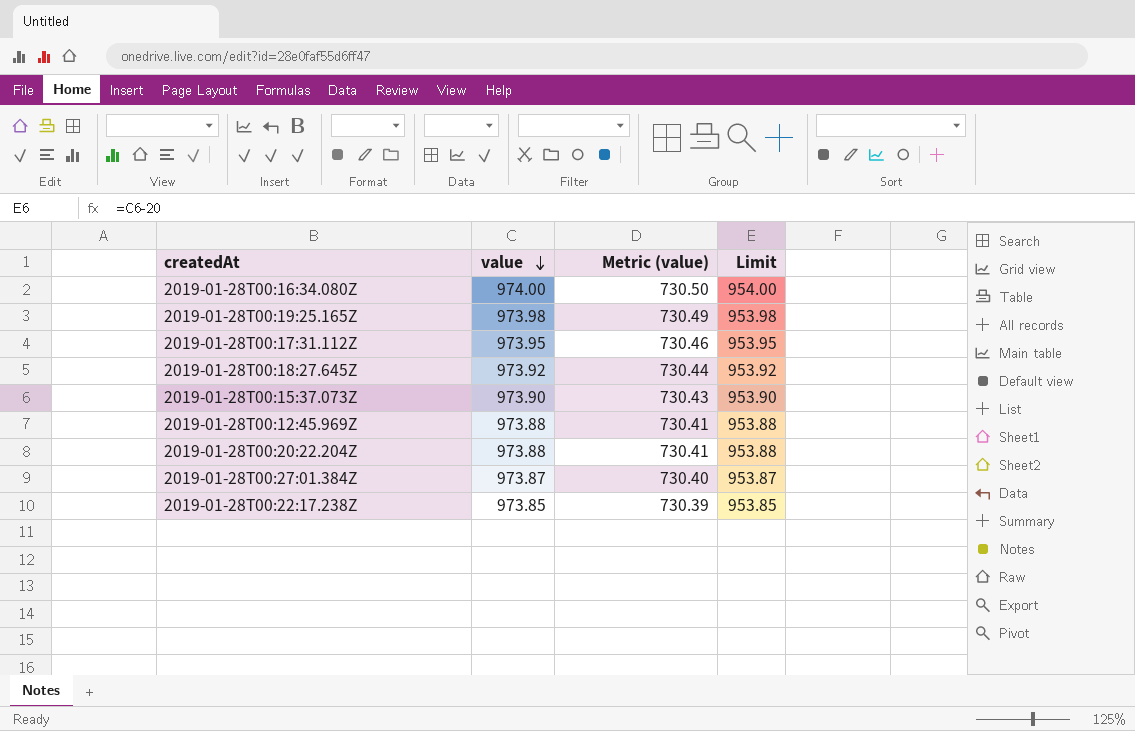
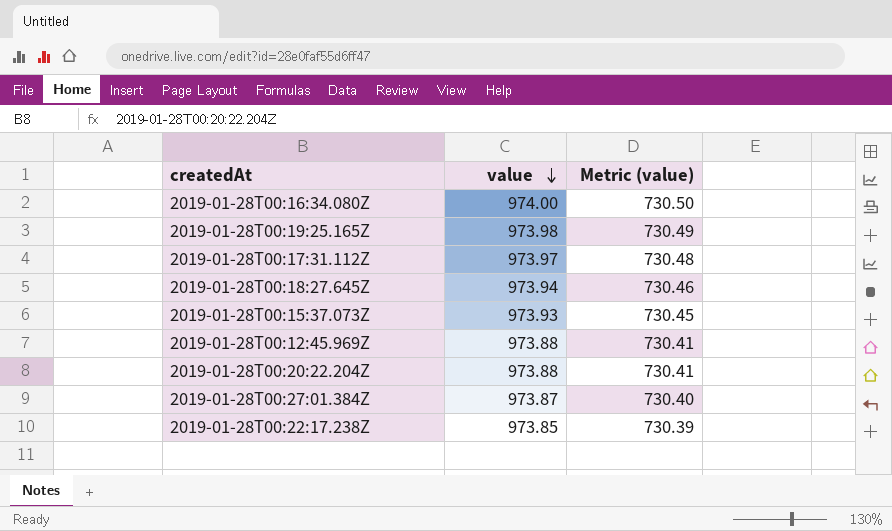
column Limit | formula: [value] - 20 -> none
2019-01-28T00:17:31.112Z | value: 973.95 -> 973.97
2019-01-28T00:17:31.112Z | Metric (value): 730.46 -> 730.48
2019-01-28T00:18:27.645Z | value: 973.92 -> 973.94
2019-01-28T00:18:27.645Z | Metric (value): 730.44 -> 730.46
2019-01-28T00:15:37.073Z | value: 973.90 -> 973.93
2019-01-28T00:15:37.073Z | Metric (value): 730.43 -> 730.45

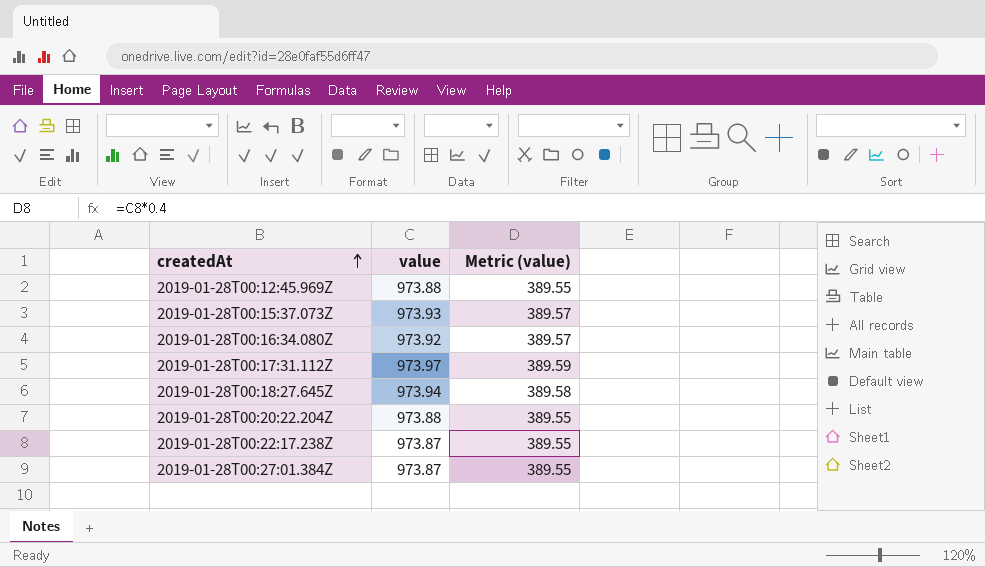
row order: value descending -> createdAt ascending
column Metric (value) | formula: [value] * 0.75 -> [value] * 0.4
row 2019-01-28T00:19:25.165Z: 973.98 | 730.49 -> none
2019-01-28T00:16:34.080Z | value: 974.00 -> 973.92
2019-01-28T00:22:17.238Z | value: 973.85 -> 973.87

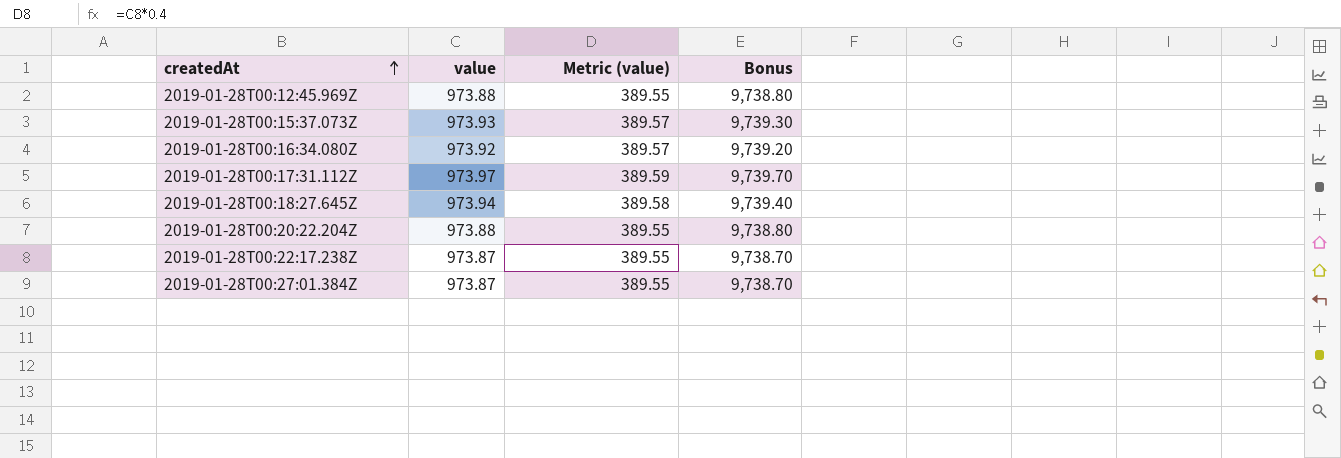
column Bonus | formula: none -> [value] * 10

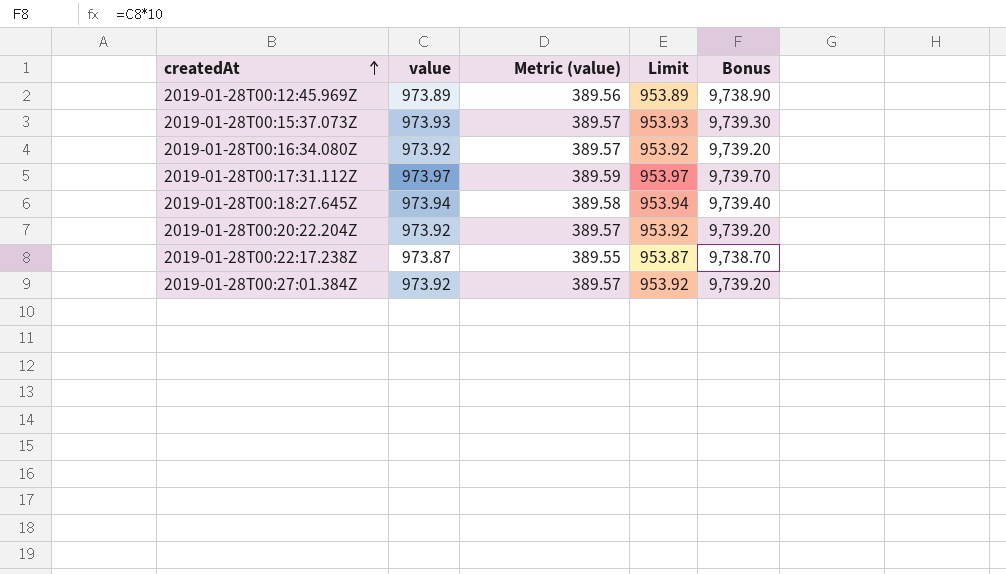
column Limit | formula: none -> [value] - 20
2019-01-28T00:12:45.969Z | value: 973.88 -> 973.89
2019-01-28T00:12:45.969Z | Metric (value): 389.55 -> 389.56
2019-01-28T00:12:45.969Z | Bonus: 9,738.80 -> 9,738.90
2019-01-28T00:20:22.204Z | value: 973.88 -> 973.92
2019-01-28T00:20:22.204Z | Metric (value): 389.55 -> 389.57
2019-01-28T00:20:22.204Z | Bonus: 9,738.80 -> 9,739.20
2019-01-28T00:27:01.384Z | value: 973.87 -> 973.92
2019-01-28T00:27:01.384Z | Metric (value): 389.55 -> 389.57
2019-01-28T00:27:01.384Z | Bonus: 9,738.70 -> 9,739.20

